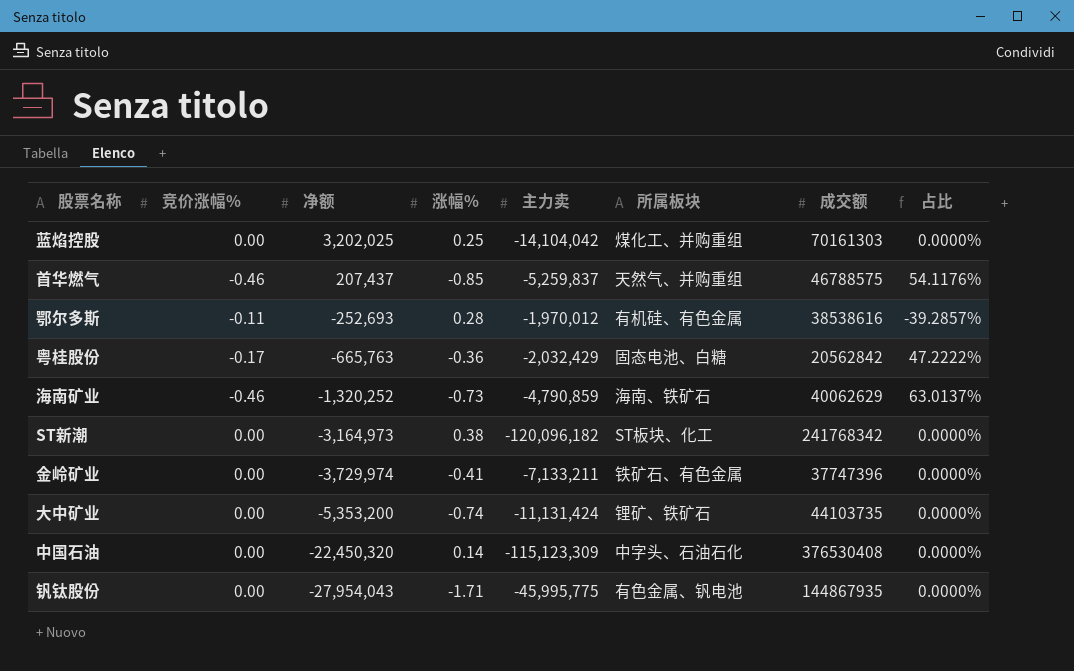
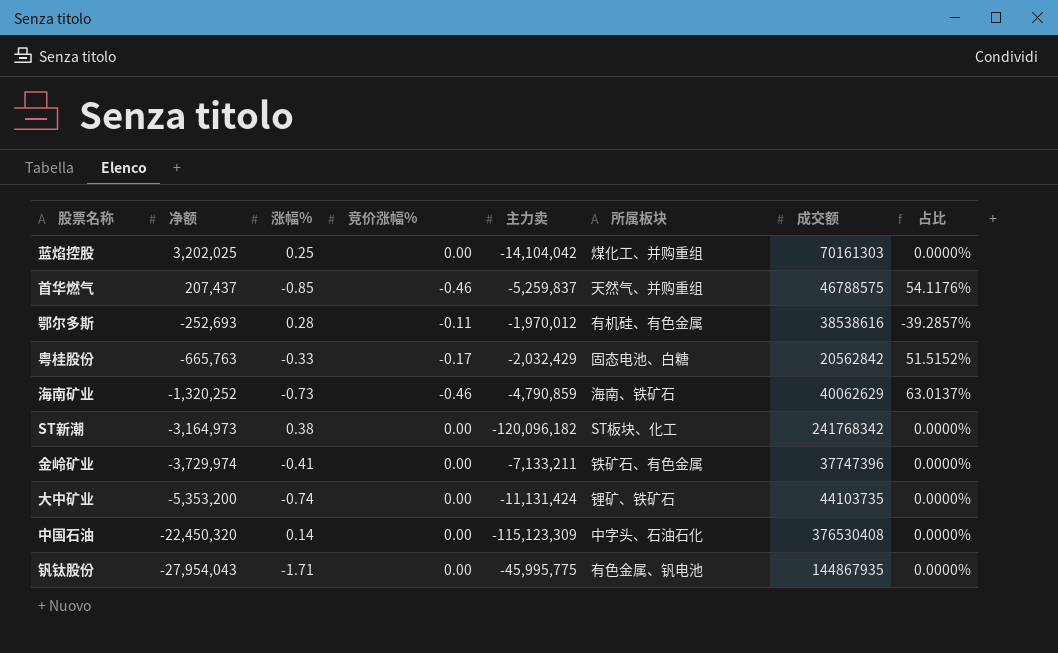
column 竞价涨幅% | position: 2 -> 4
粤桂股份 | 涨幅%: -0.36 -> -0.33
粤桂股份 | 占比: 47.2222% -> 51.5152%

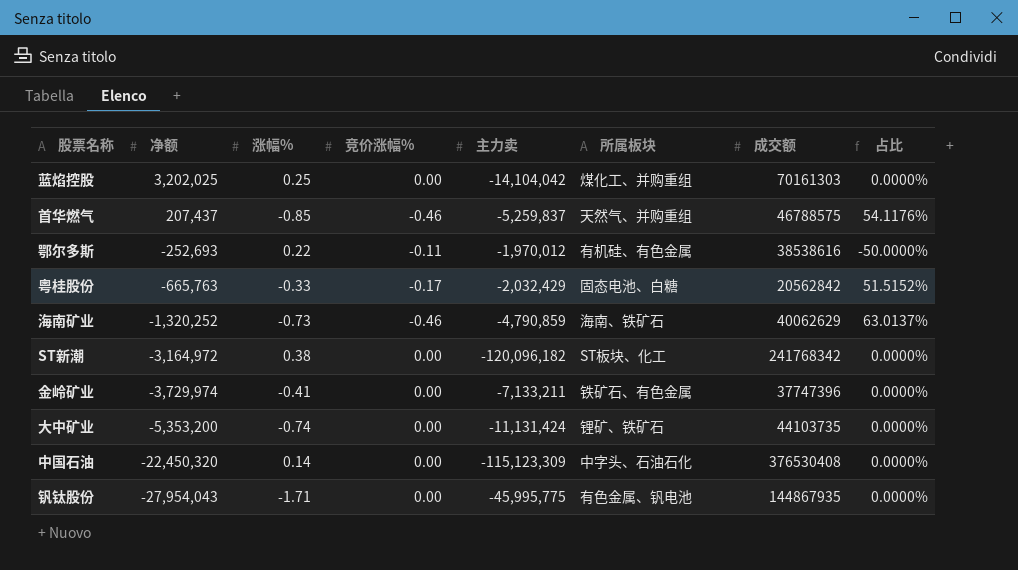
鄂尔多斯 | 涨幅%: 0.28 -> 0.22
鄂尔多斯 | 占比: -39.2857% -> -50.0000%
ST新潮 | 净额: -3,164,973 -> -3,164,972

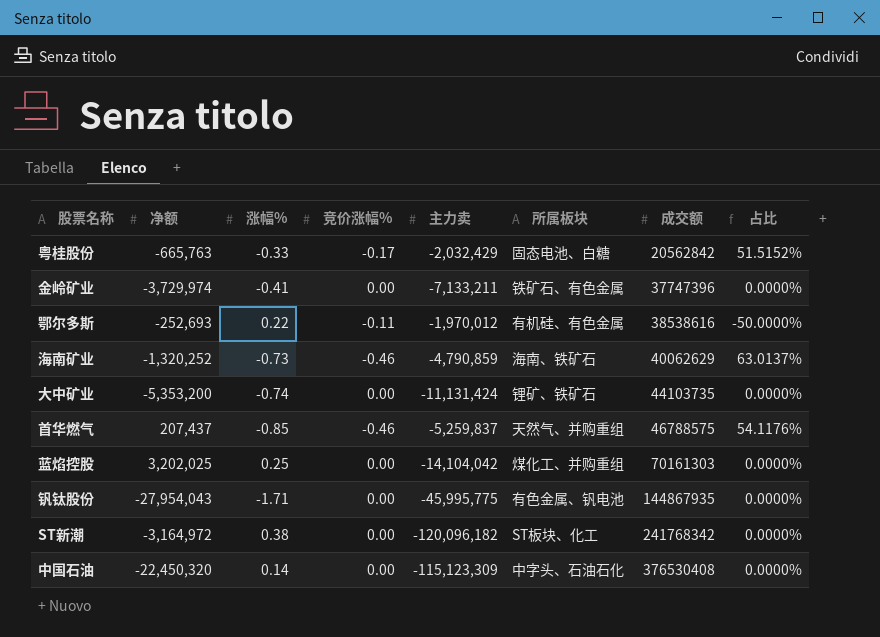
row order: 净额 descending -> 成交额 ascending

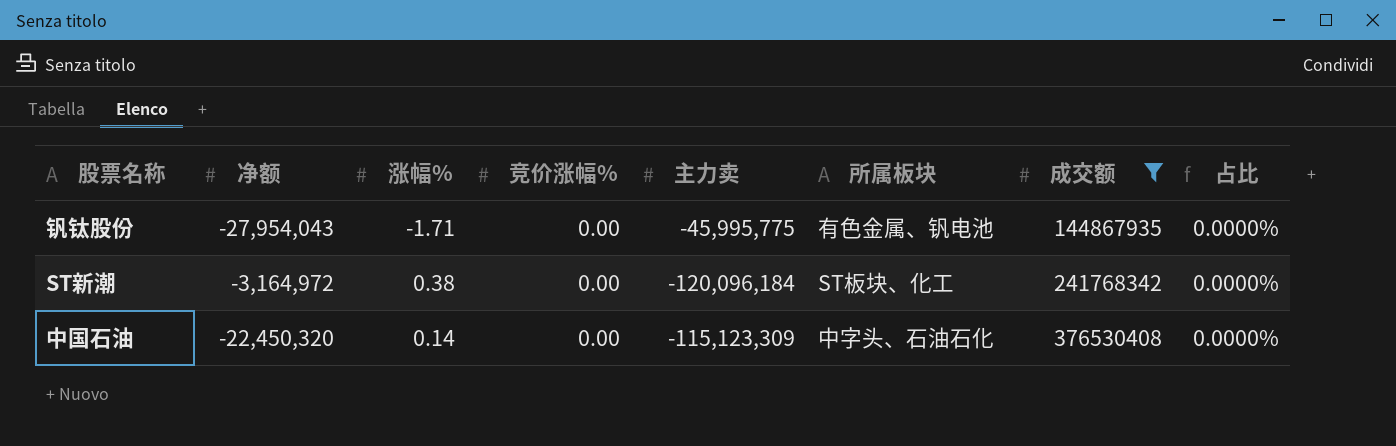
filter: none -> 成交额 >= 144867935
ST新潮 | 主力卖: -120,096,182 -> -120,096,184

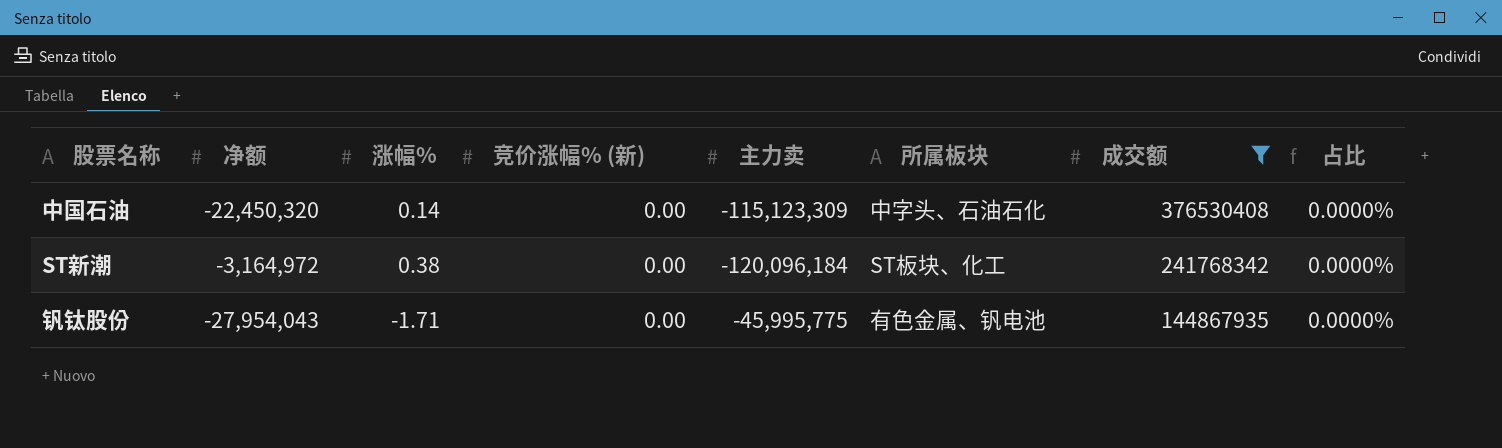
row order: 成交额 ascending -> 成交额 descending
column name: 竞价涨幅% -> 竞价涨幅% (新)

